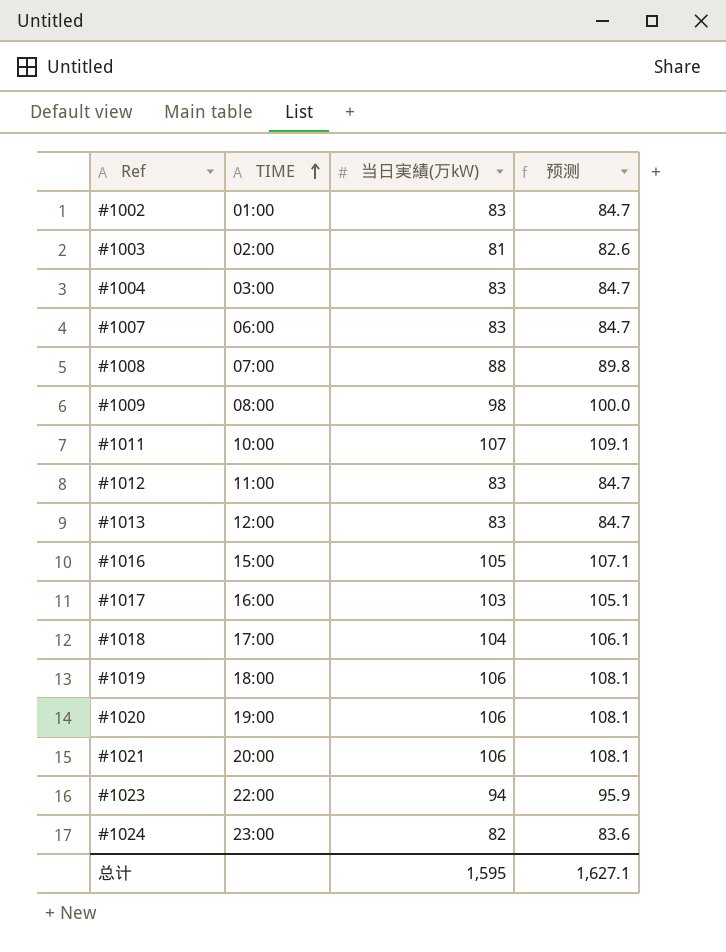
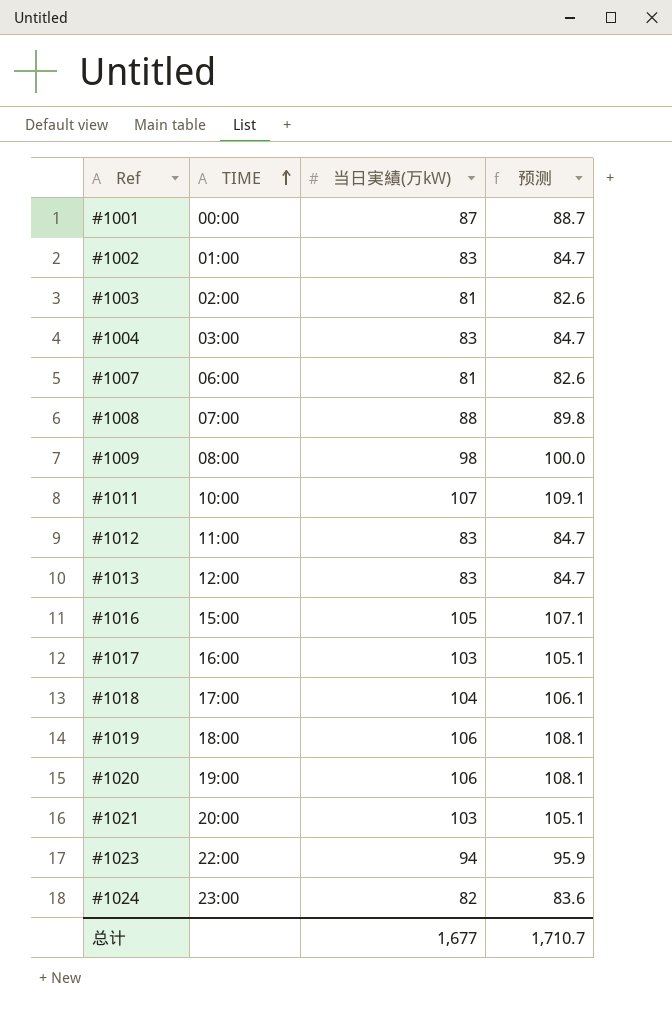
row #1001: none -> 00:00 | 87 | 88.7
#1007 | 当日実績(万kW): 83 -> 81
#1007 | 预测: 84.7 -> 82.6
#1021 | 当日実績(万kW): 106 -> 103
#1021 | 预测: 108.1 -> 105.1
总计 | 当日実績(万kW): 1,595 -> 1,677
总计 | 预测: 1,627.1 -> 1,710.7

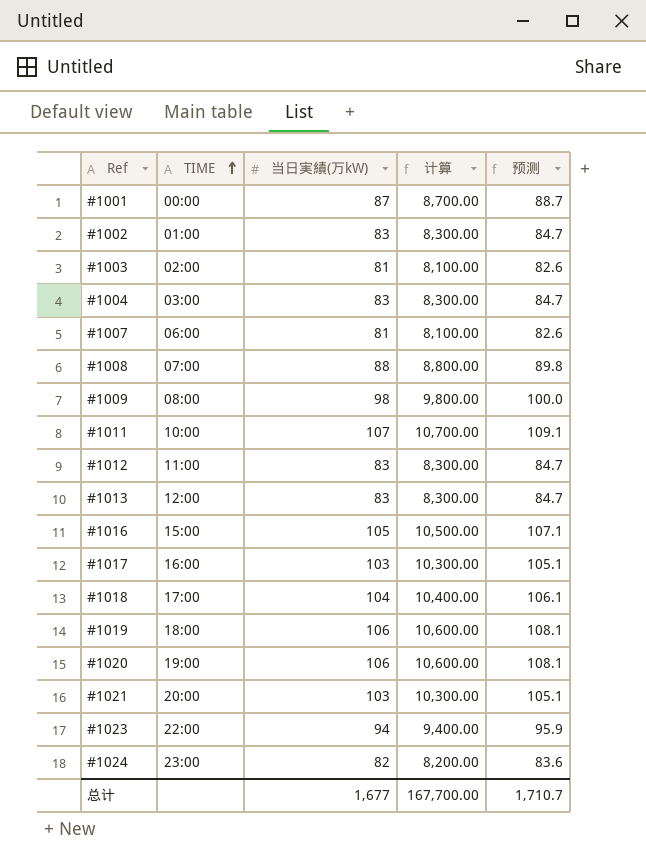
column 计算 | formula: none -> [当日実績(万kW)] * 100

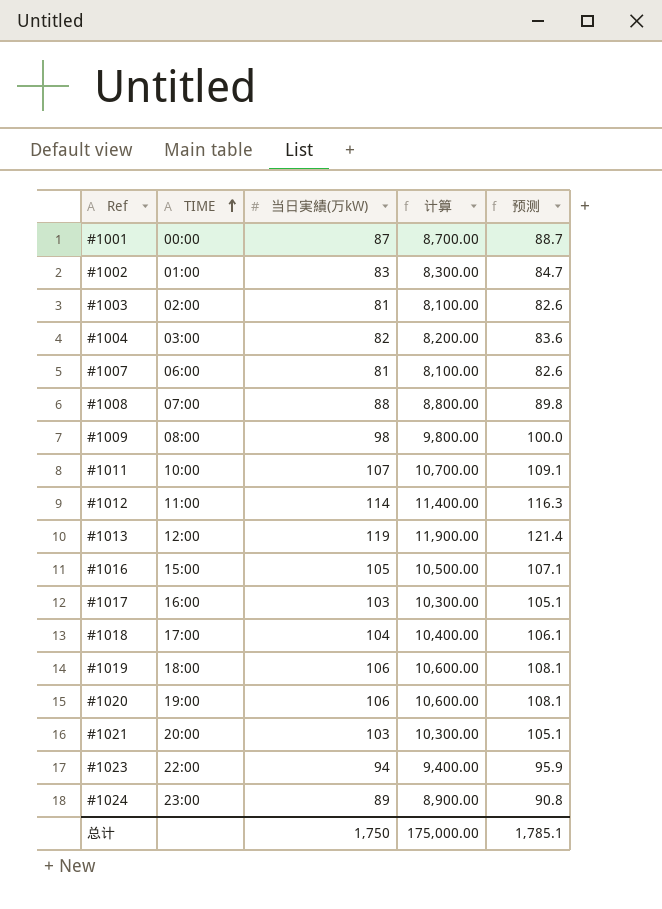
#1004 | 当日実績(万kW): 83 -> 82
#1004 | 计算: 8,300.00 -> 8,200.00
#1004 | 预测: 84.7 -> 83.6
#1012 | 当日実績(万kW): 83 -> 114
#1012 | 计算: 8,300.00 -> 11,400.00
#1012 | 预测: 84.7 -> 116.3
#1013 | 当日実績(万kW): 83 -> 119
#1013 | 计算: 8,300.00 -> 11,900.00
#1013 | 预测: 84.7 -> 121.4
#1024 | 当日実績(万kW): 82 -> 89
#1024 | 计算: 8,200.00 -> 8,900.00
#1024 | 预测: 83.6 -> 90.8
总计 | 当日実績(万kW): 1,677 -> 1,750
总计 | 计算: 167,700.00 -> 175,000.00
总计 | 预测: 1,710.7 -> 1,785.1

